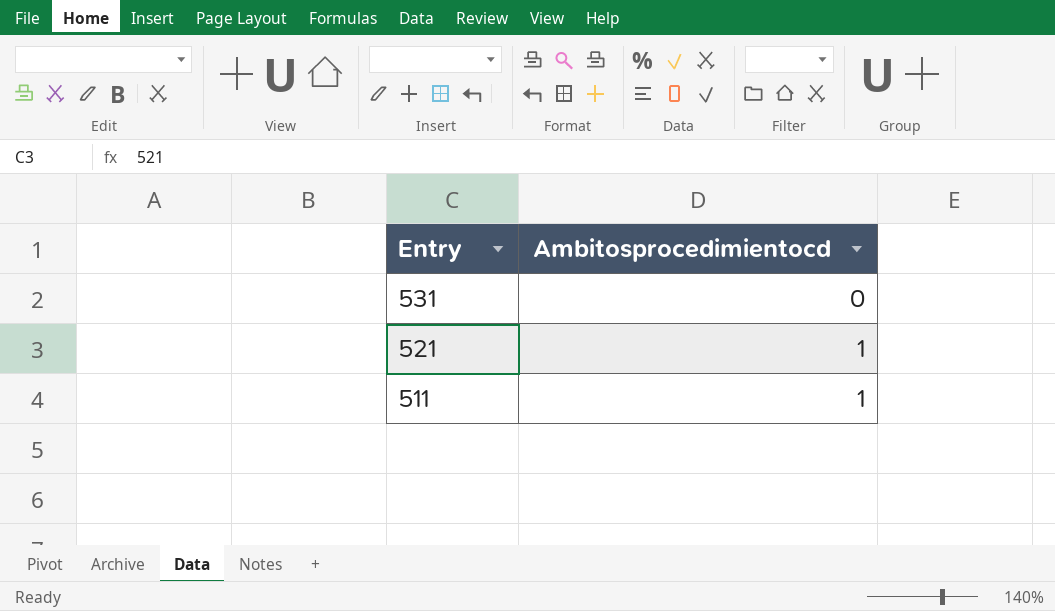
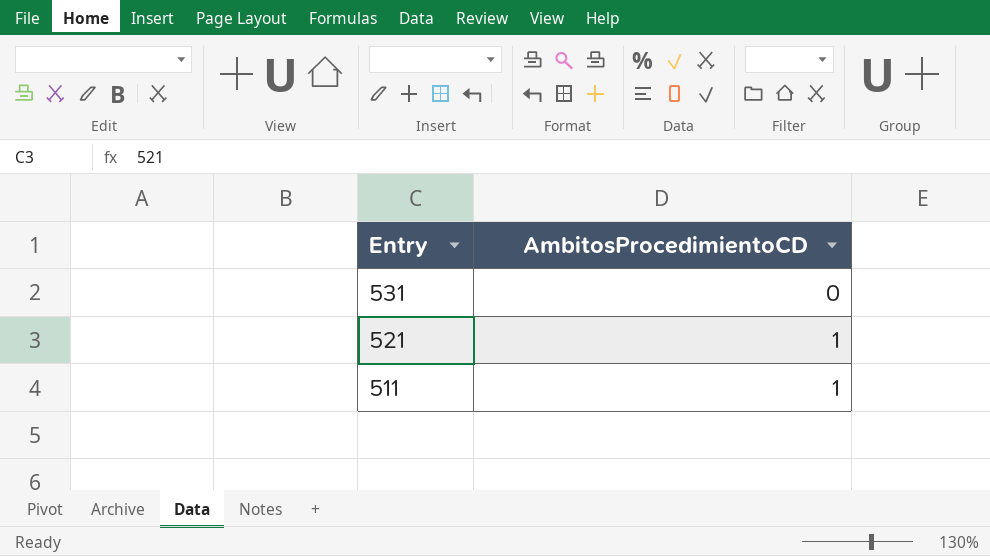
column name: Ambitosprocedimientocd -> AmbitosProcedimientoCD

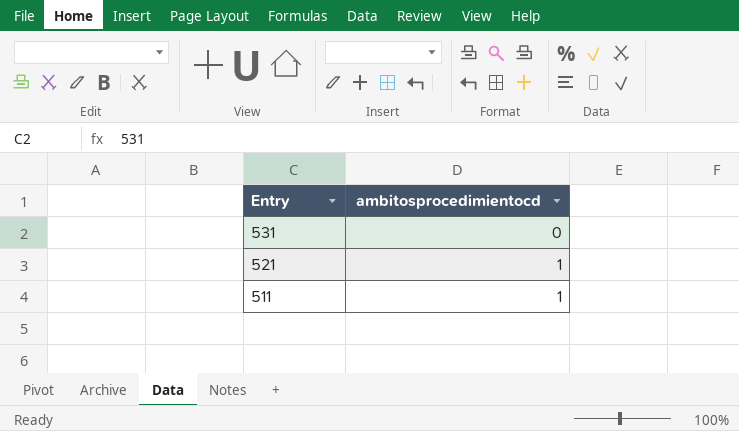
column name: AmbitosProcedimientoCD -> ambitosprocedimientocd

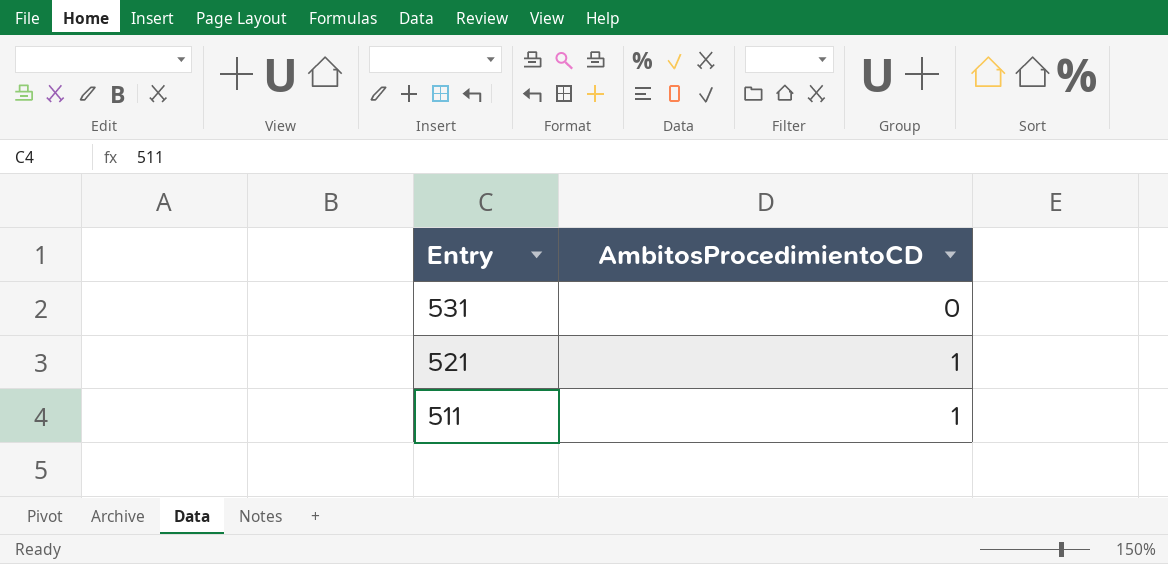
column name: ambitosprocedimientocd -> AmbitosProcedimientoCD

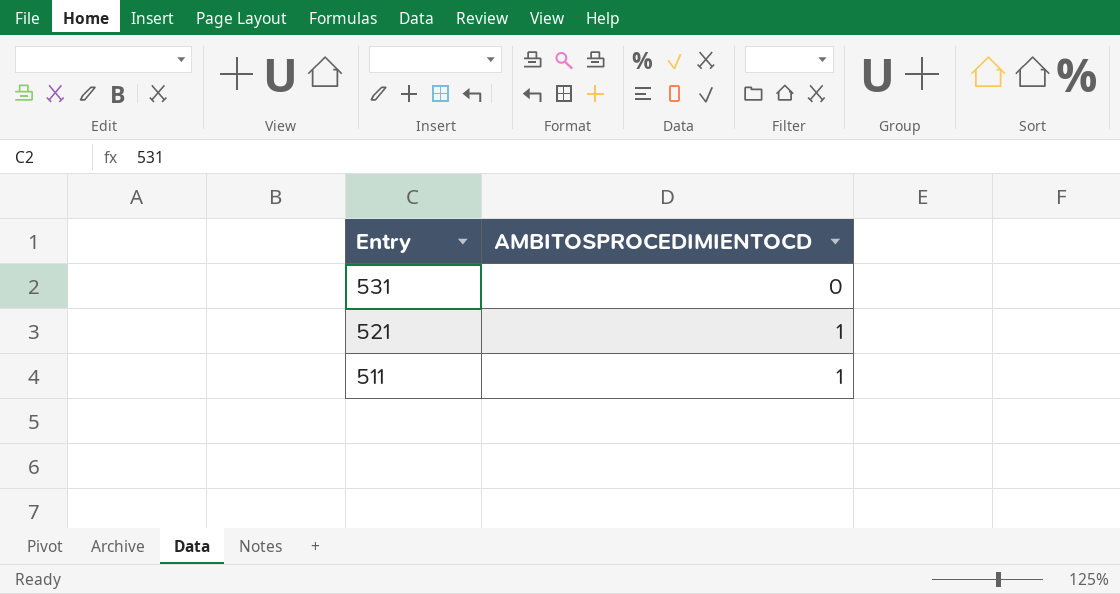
column name: AmbitosProcedimientoCD -> AMBITOSPROCEDIMIENTOCD

